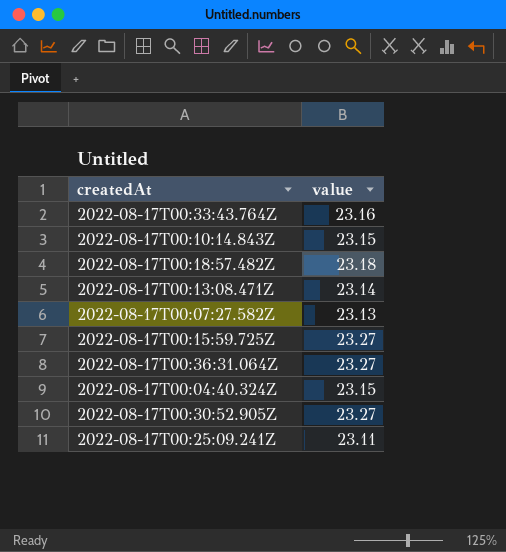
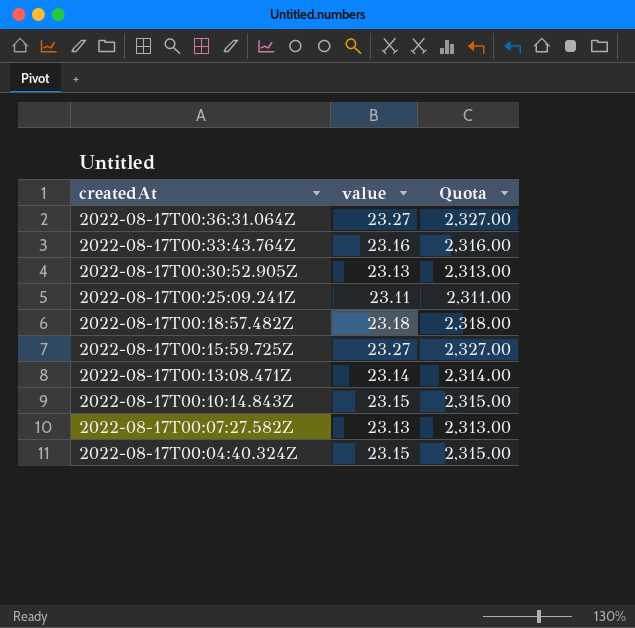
row order: none -> createdAt descending
column Quota | formula: none -> [value] * 100
2022-08-17T00:30:52.905Z | value: 23.27 -> 23.13

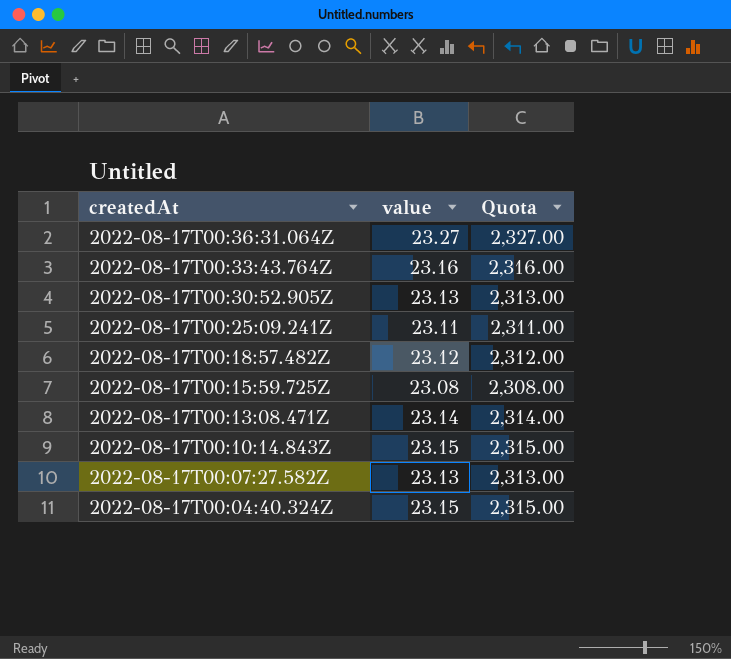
2022-08-17T00:18:57.482Z | value: 23.18 -> 23.12
2022-08-17T00:18:57.482Z | Quota: 2,318.00 -> 2,312.00
2022-08-17T00:15:59.725Z | value: 23.27 -> 23.08
2022-08-17T00:15:59.725Z | Quota: 2,327.00 -> 2,308.00

